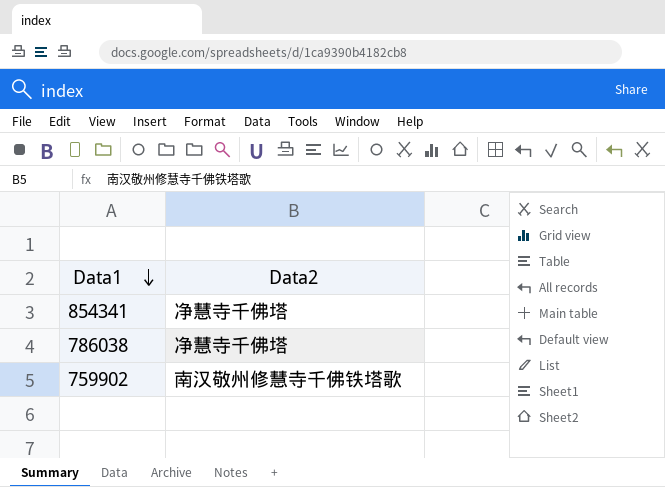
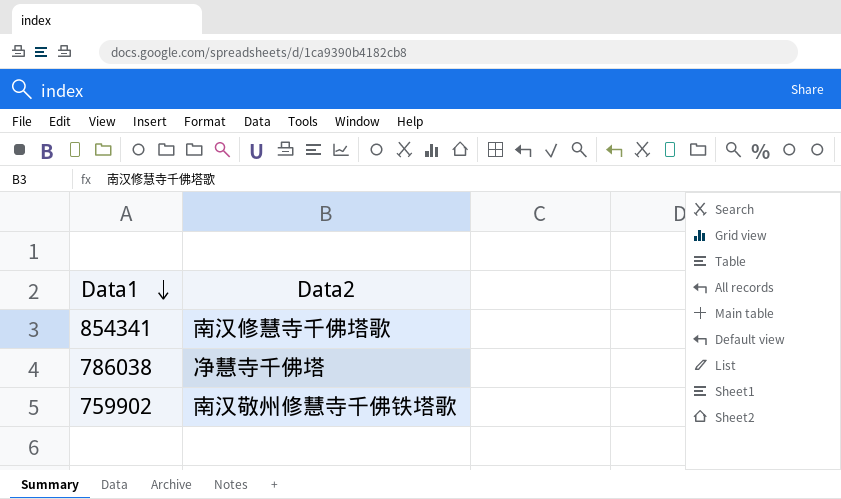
854341 | Data2: 净慧寺千佛塔 -> 南汉修慧寺千佛塔歌

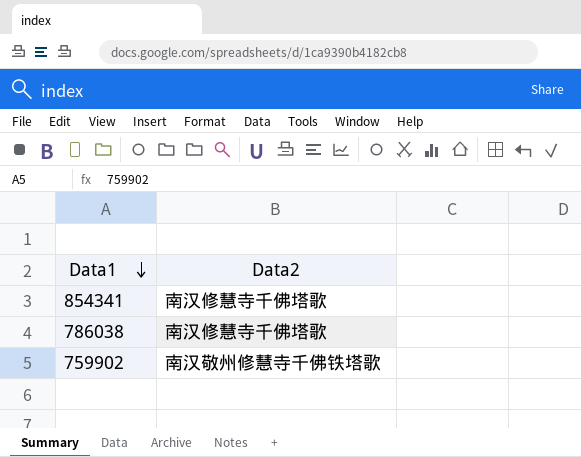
786038 | Data2: 净慧寺千佛塔 -> 南汉修慧寺千佛塔歌

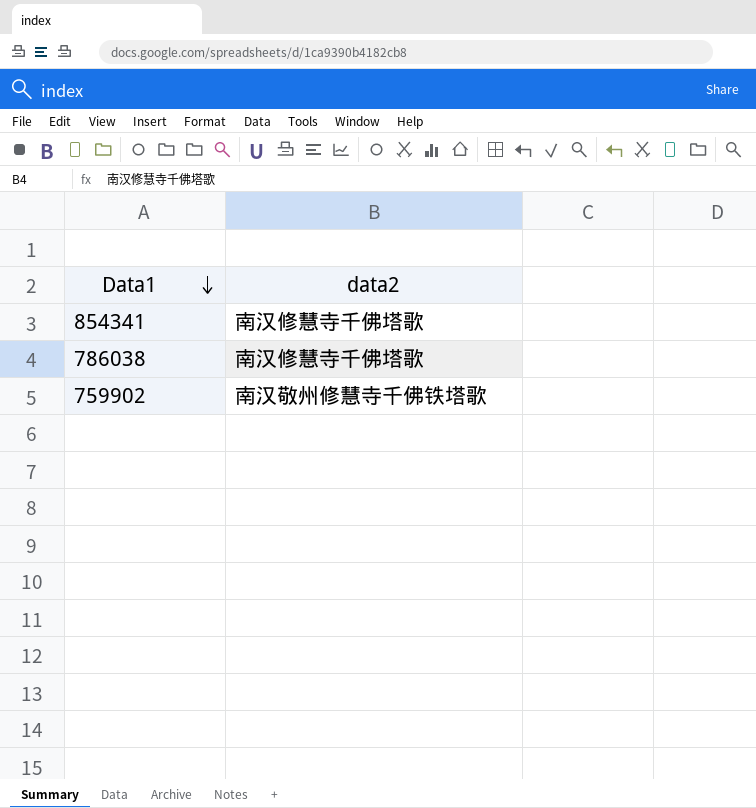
column name: Data2 -> data2

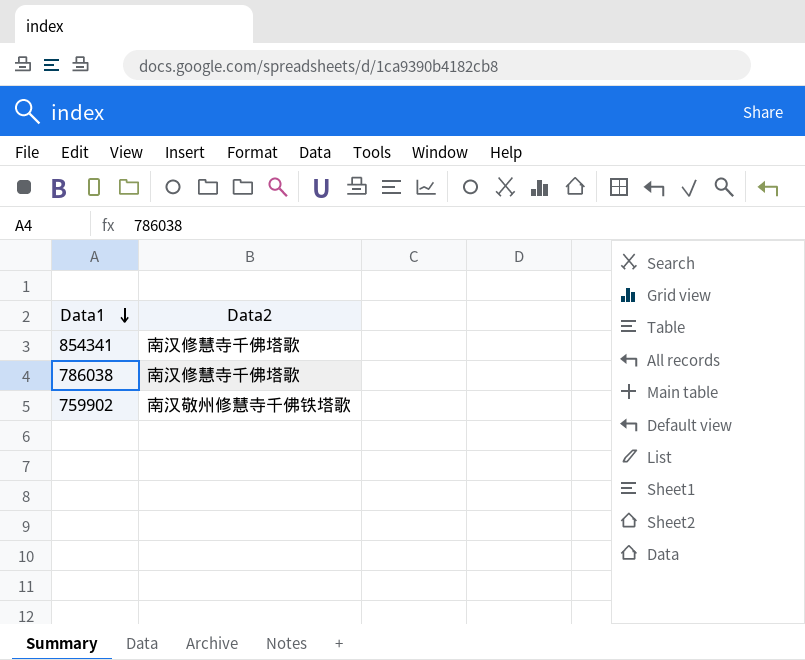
column name: data2 -> Data2

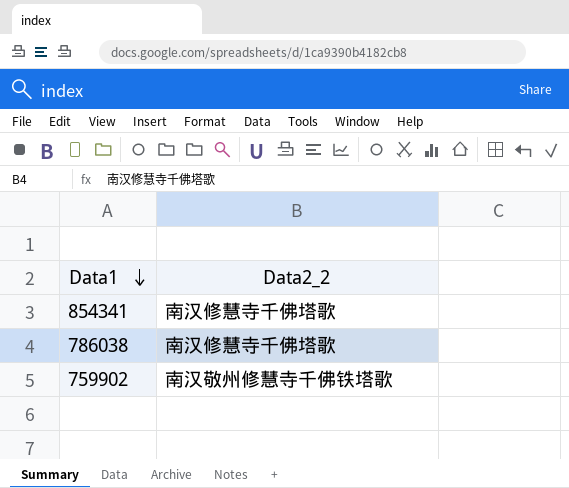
column name: Data2 -> Data2_2

